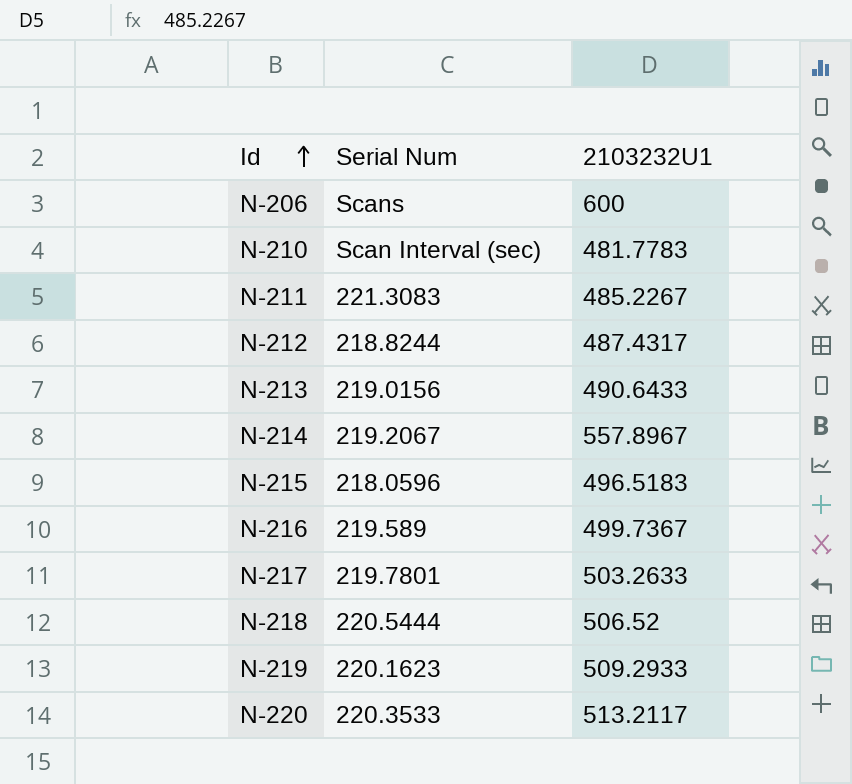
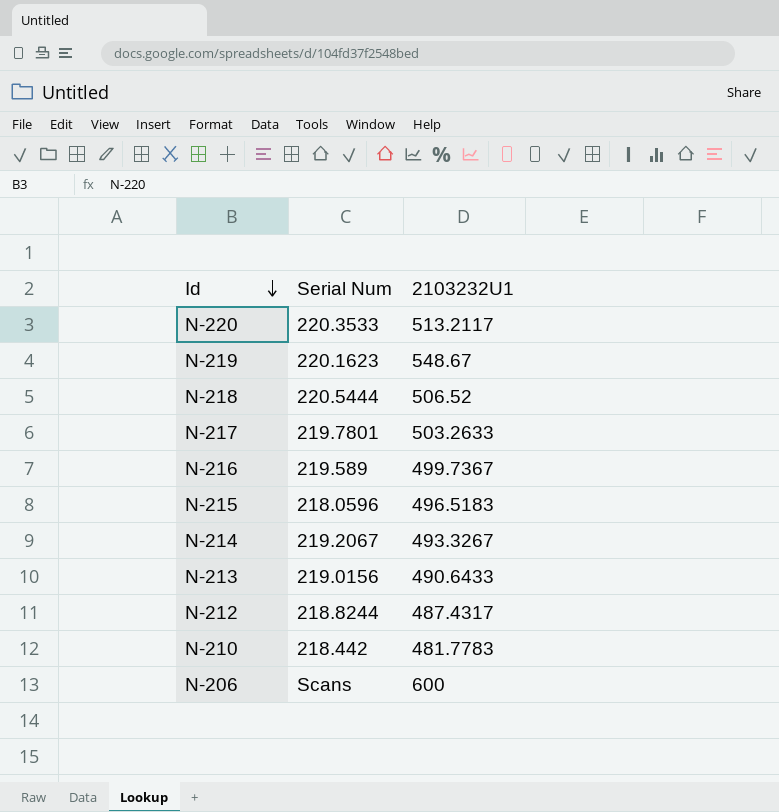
row order: Id ascending -> Id descending
row N-211: 221.3083 | 485.2267 -> none
N-219 | 2103232U1: 509.2933 -> 548.67
N-214 | 2103232U1: 557.8967 -> 493.3267
N-210 | Serial Num: Scan Interval (sec) -> 218.442

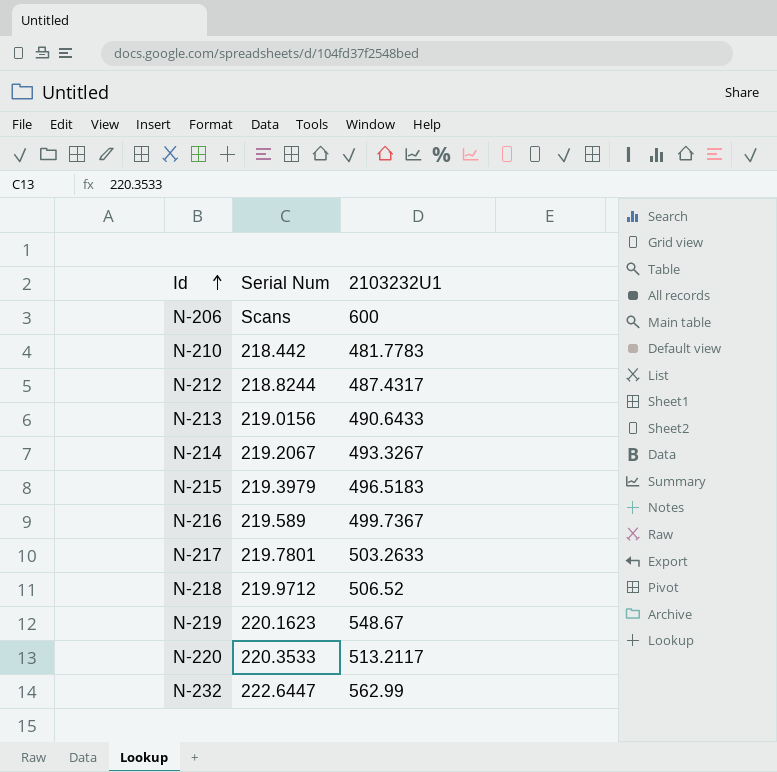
row order: Id descending -> Id ascending
N-215 | Serial Num: 218.0596 -> 219.3979
N-218 | Serial Num: 220.5444 -> 219.9712
row N-232: none -> 222.6447 | 562.99

